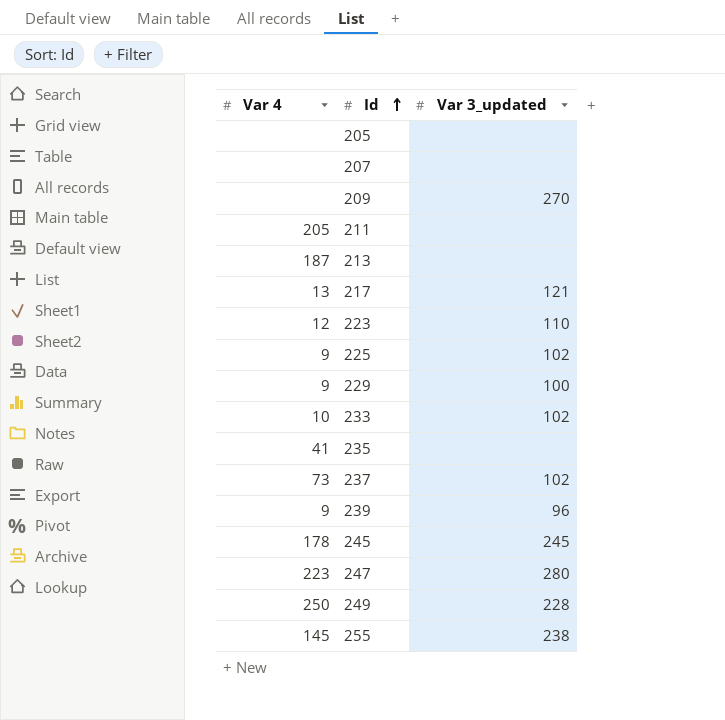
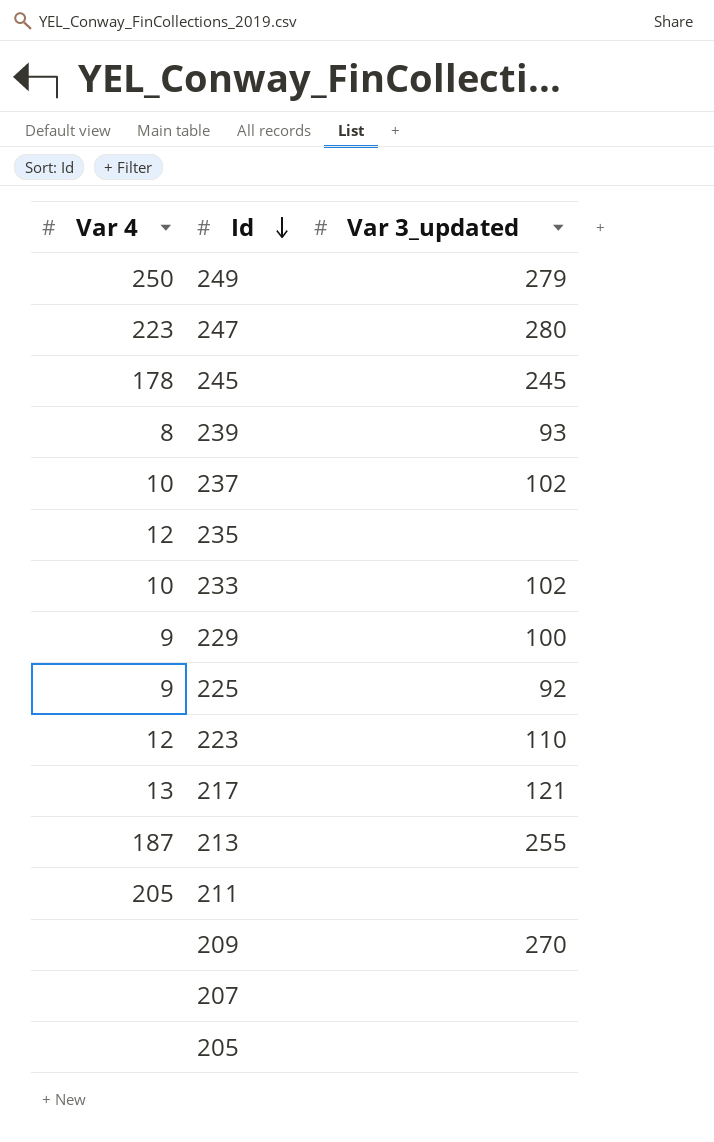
row order: Id ascending -> Id descending
row 255: 145 | 238 -> none
249 | Var 3_updated: 228 -> 279
239 | Var 4: 9 -> 8
239 | Var 3_updated: 96 -> 93
237 | Var 4: 73 -> 10
235 | Var 4: 41 -> 12
225 | Var 3_updated: 102 -> 92
213 | Var 3_updated: none -> 255

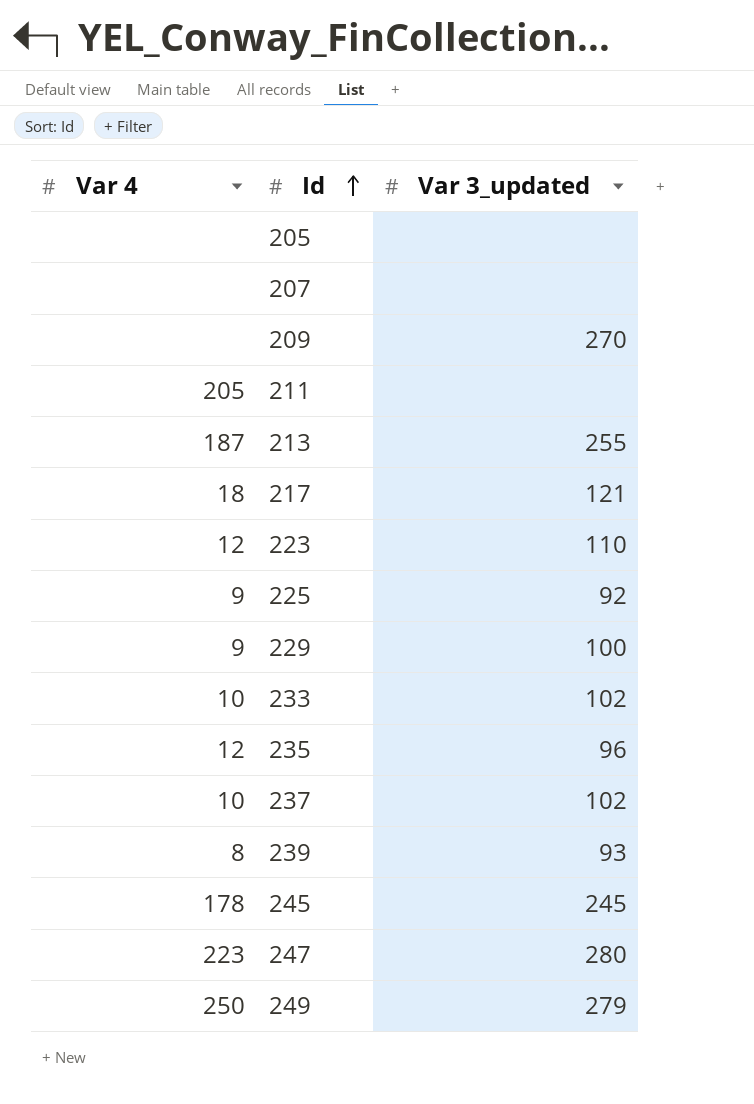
row order: Id descending -> Id ascending
217 | Var 4: 13 -> 18
235 | Var 3_updated: none -> 96

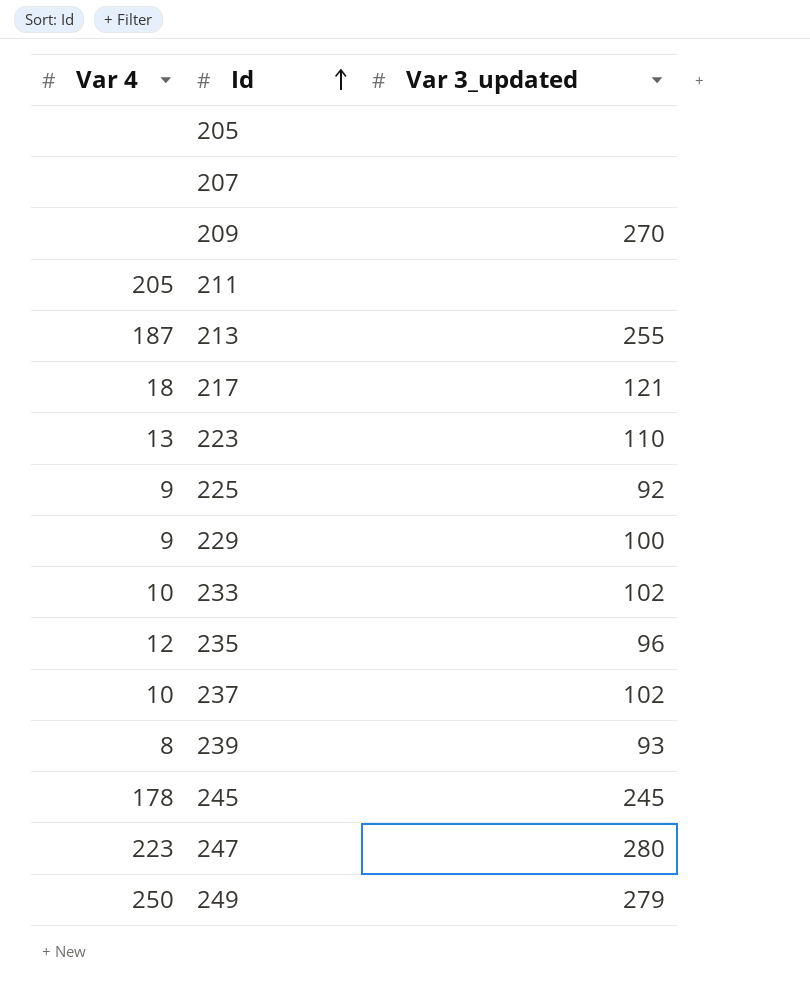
223 | Var 4: 12 -> 13

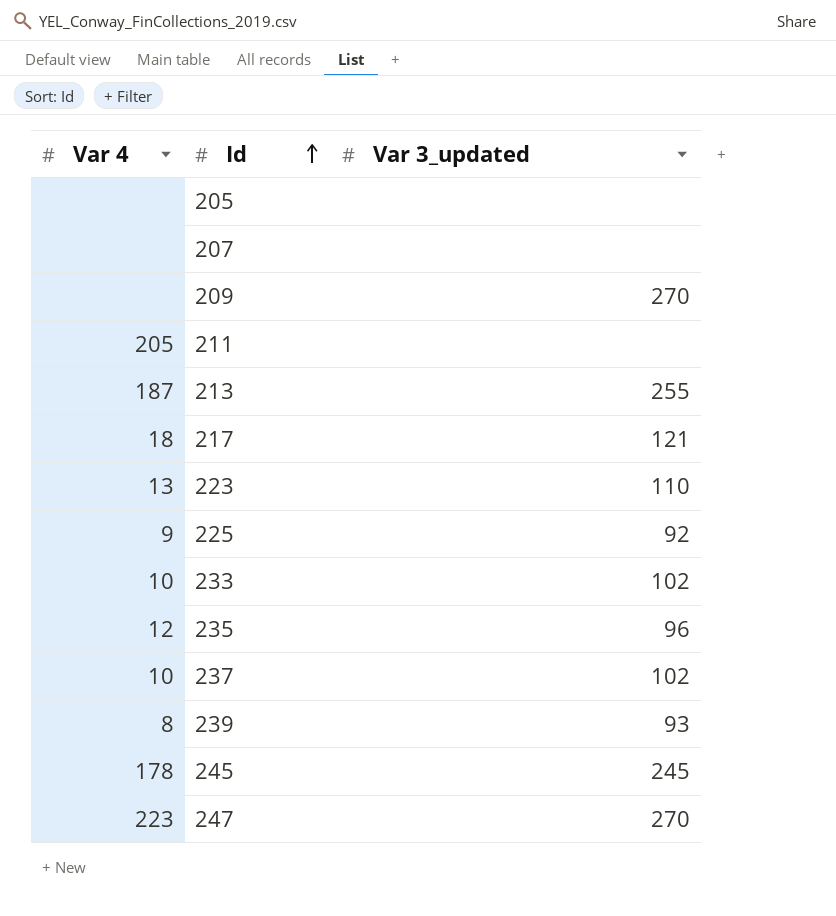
row 229: 9 | 100 -> none
row 249: 250 | 279 -> none
247 | Var 3_updated: 280 -> 270

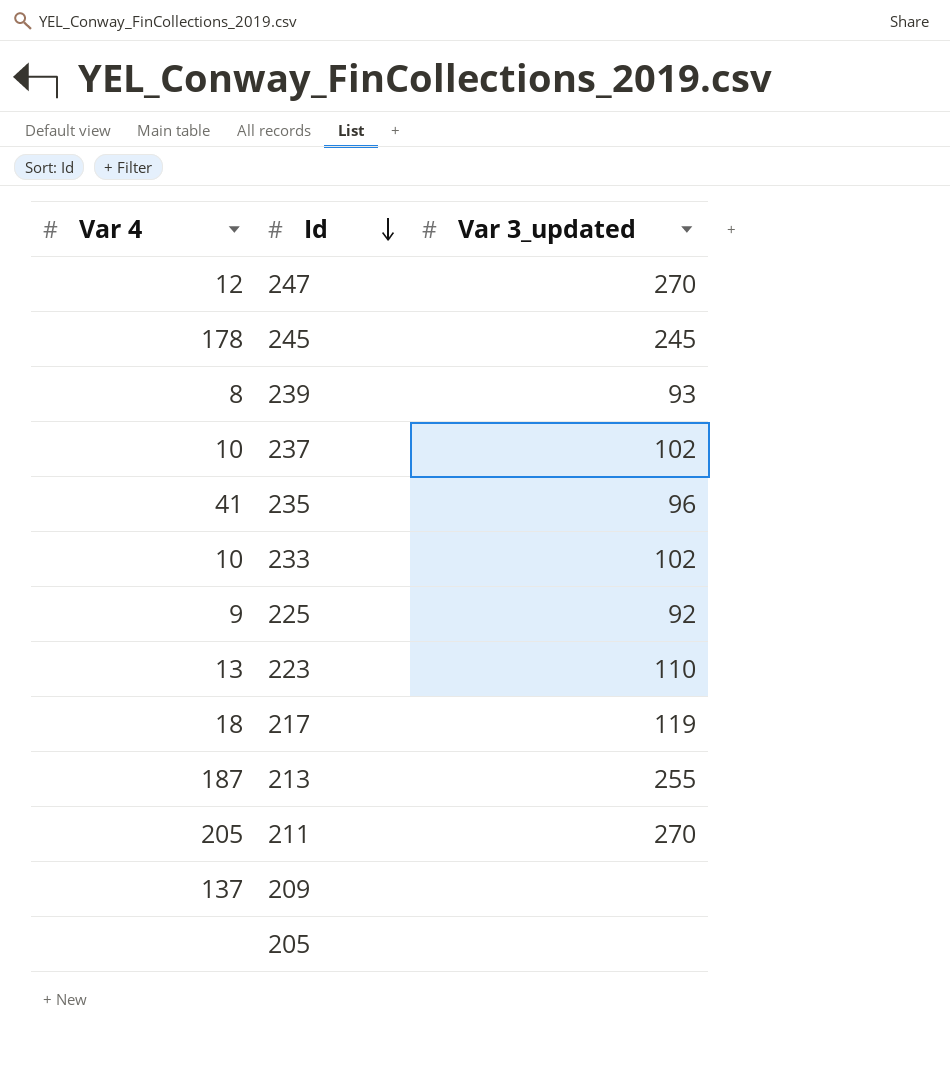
row order: Id ascending -> Id descending
row 207: none | none -> none
247 | Var 4: 223 -> 12
235 | Var 4: 12 -> 41
217 | Var 3_updated: 121 -> 119
211 | Var 3_updated: none -> 270
209 | Var 4: none -> 137
209 | Var 3_updated: 270 -> none

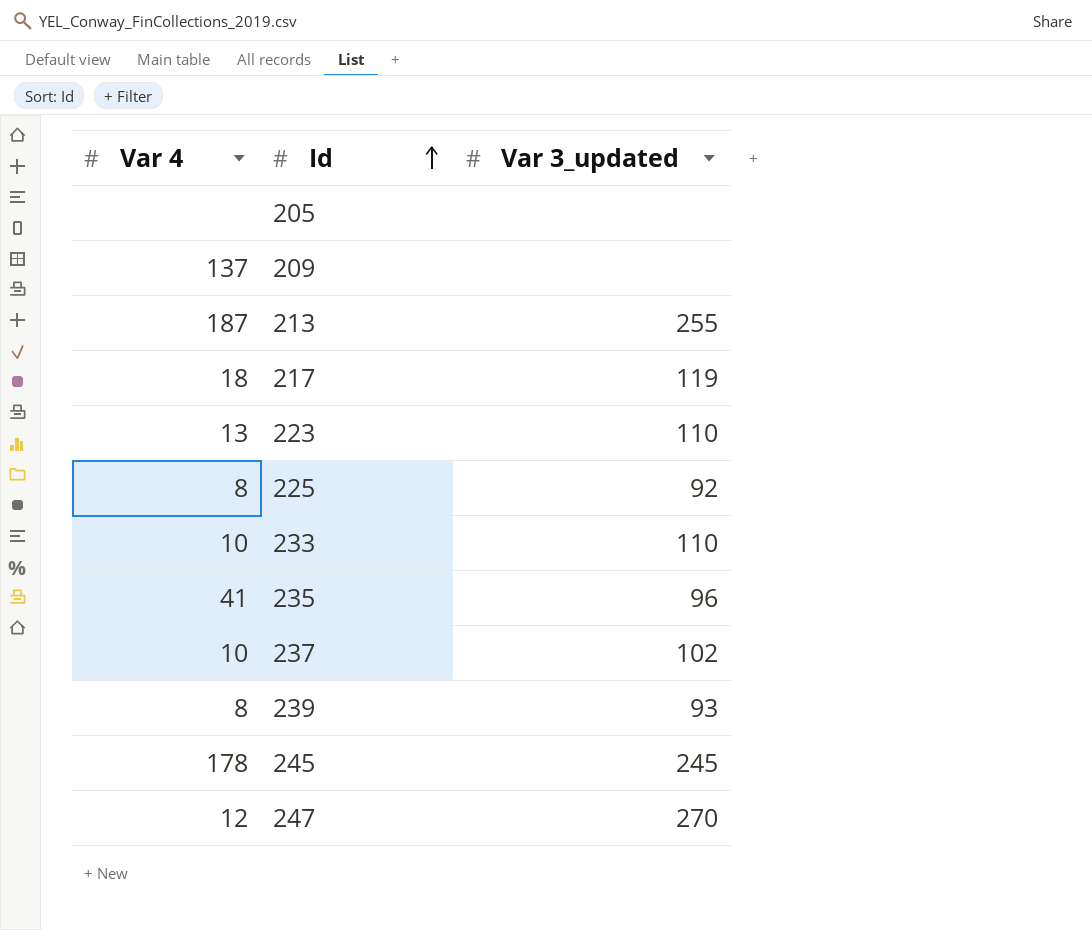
row order: Id descending -> Id ascending
row 211: 205 | 270 -> none
225 | Var 4: 9 -> 8
233 | Var 3_updated: 102 -> 110

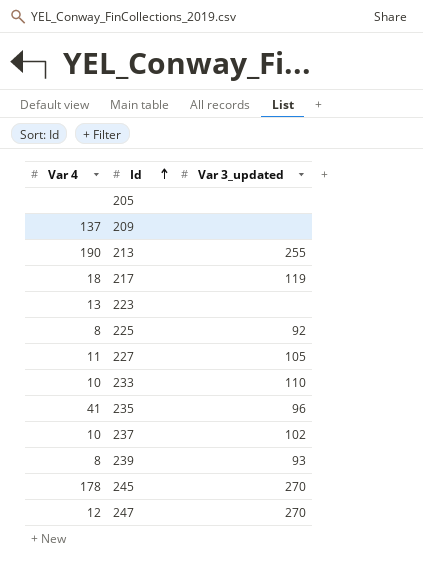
213 | Var 4: 187 -> 190
223 | Var 3_updated: 110 -> none
row 227: none -> 11 | 105
245 | Var 3_updated: 245 -> 270

